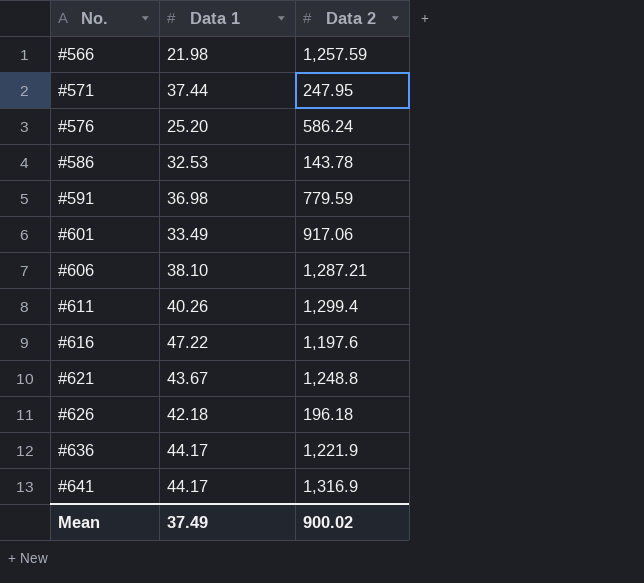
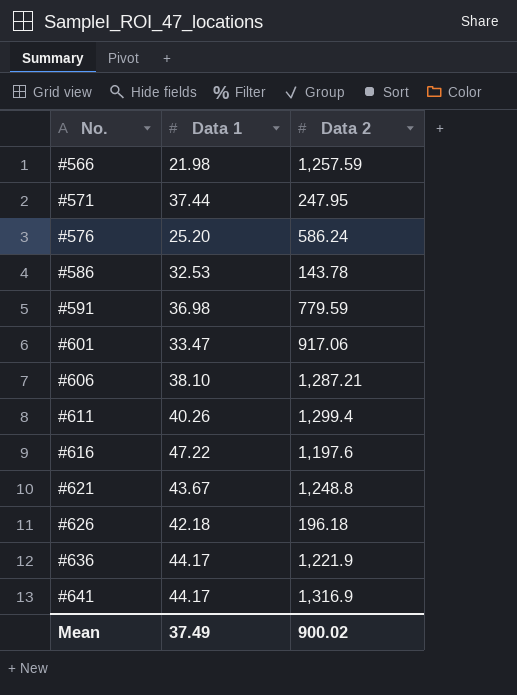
#601 | Data 1: 33.49 -> 33.47

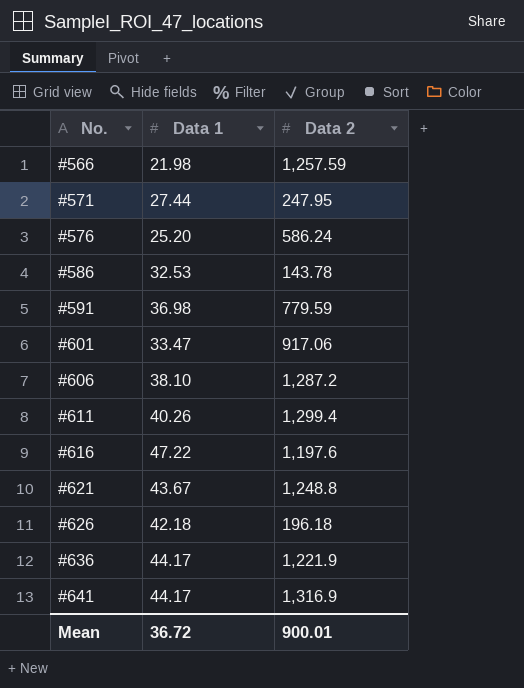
#571 | Data 1: 37.44 -> 27.44
#606 | Data 2: 1,287.21 -> 1,287.2
Mean | Data 1: 37.49 -> 36.72
Mean | Data 2: 900.02 -> 900.01

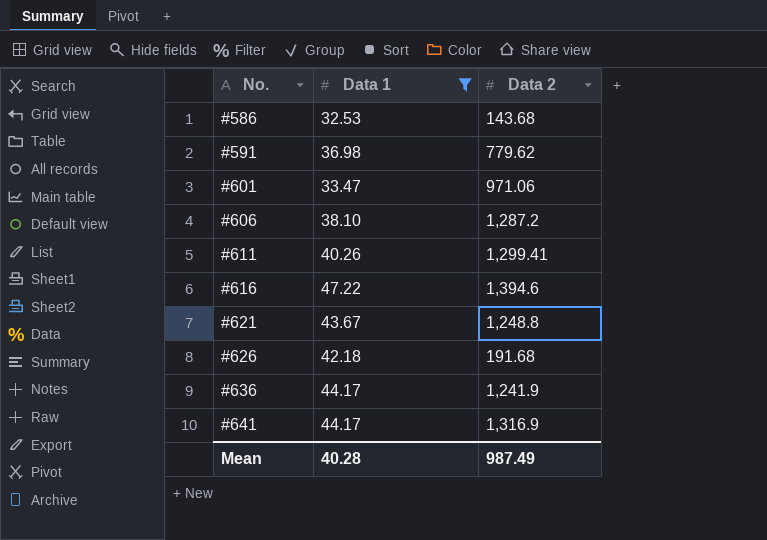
filter: none -> Data 1 >= 32.53
#586 | Data 2: 143.78 -> 143.68
#591 | Data 2: 779.59 -> 779.62
#601 | Data 2: 917.06 -> 971.06
#611 | Data 2: 1,299.4 -> 1,299.41
#616 | Data 2: 1,197.6 -> 1,394.6
#626 | Data 2: 196.18 -> 191.68
#636 | Data 2: 1,221.9 -> 1,241.9
Mean | Data 1: 36.72 -> 40.28
Mean | Data 2: 900.01 -> 987.49

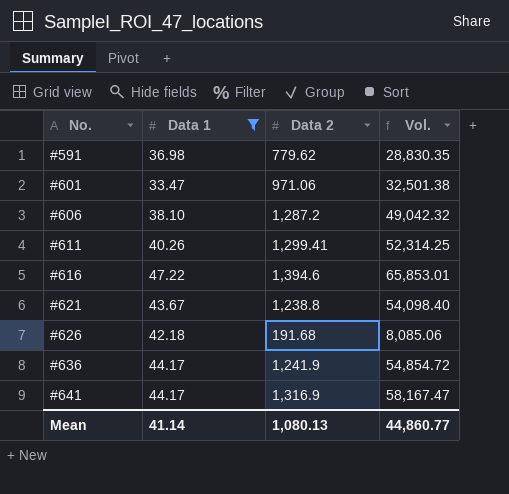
column Vol. | formula: none -> [Data 1] * [Data 2]
row #586: 32.53 | 143.68 -> none
#621 | Data 2: 1,248.8 -> 1,238.8
Mean | Data 1: 40.28 -> 41.14
Mean | Data 2: 987.49 -> 1,080.13

